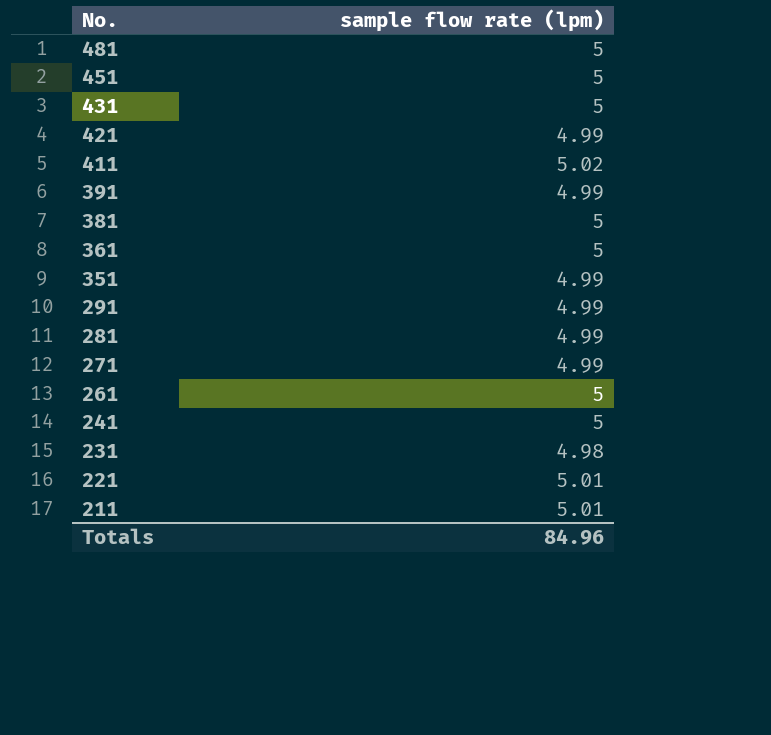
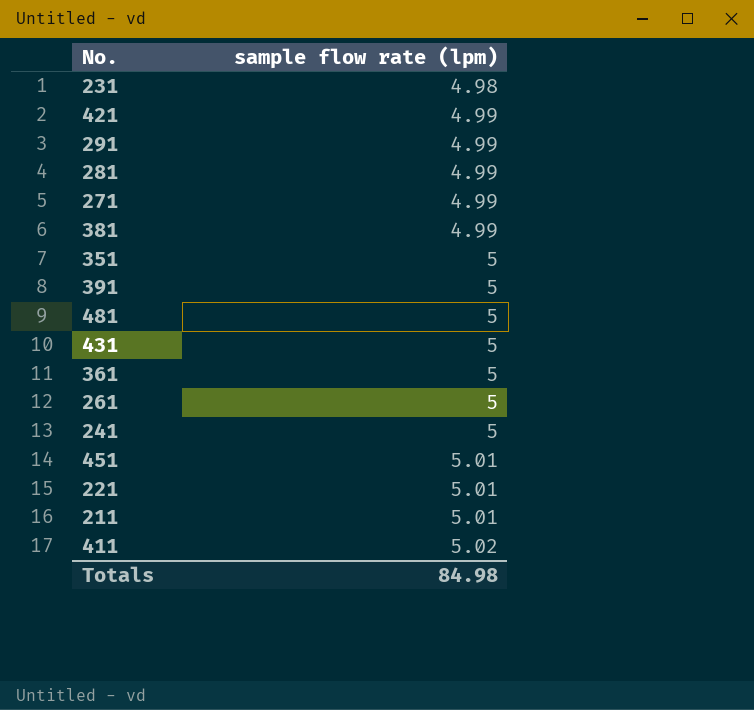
row order: No. descending -> sample flow rate (lpm) ascending
381 | sample flow rate (lpm): 5 -> 4.99
351 | sample flow rate (lpm): 4.99 -> 5
391 | sample flow rate (lpm): 4.99 -> 5
451 | sample flow rate (lpm): 5 -> 5.01
Totals | sample flow rate (lpm): 84.96 -> 84.98

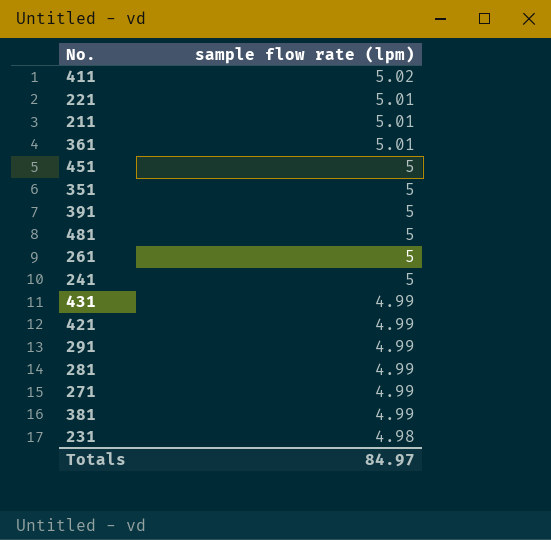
row order: sample flow rate (lpm) ascending -> sample flow rate (lpm) descending
361 | sample flow rate (lpm): 5 -> 5.01
451 | sample flow rate (lpm): 5.01 -> 5
431 | sample flow rate (lpm): 5 -> 4.99
Totals | sample flow rate (lpm): 84.98 -> 84.97

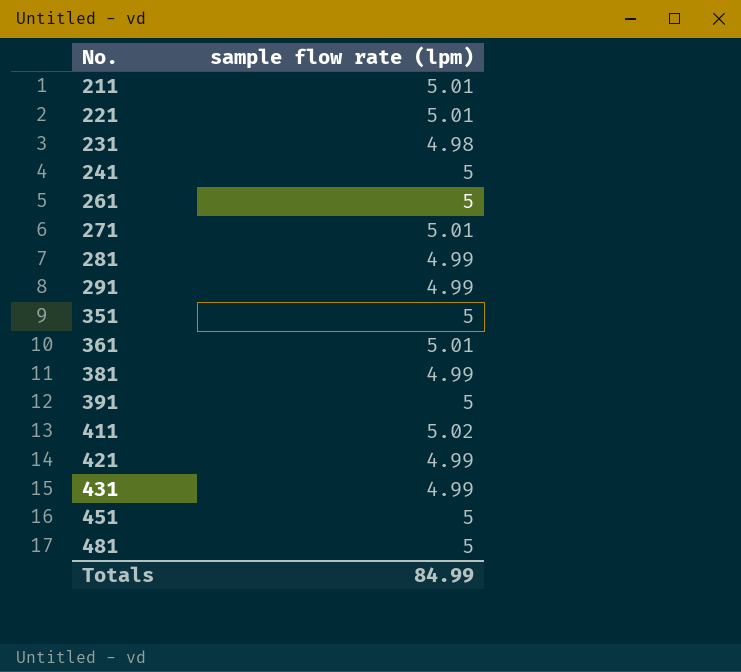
row order: sample flow rate (lpm) descending -> No. ascending
271 | sample flow rate (lpm): 4.99 -> 5.01
Totals | sample flow rate (lpm): 84.97 -> 84.99

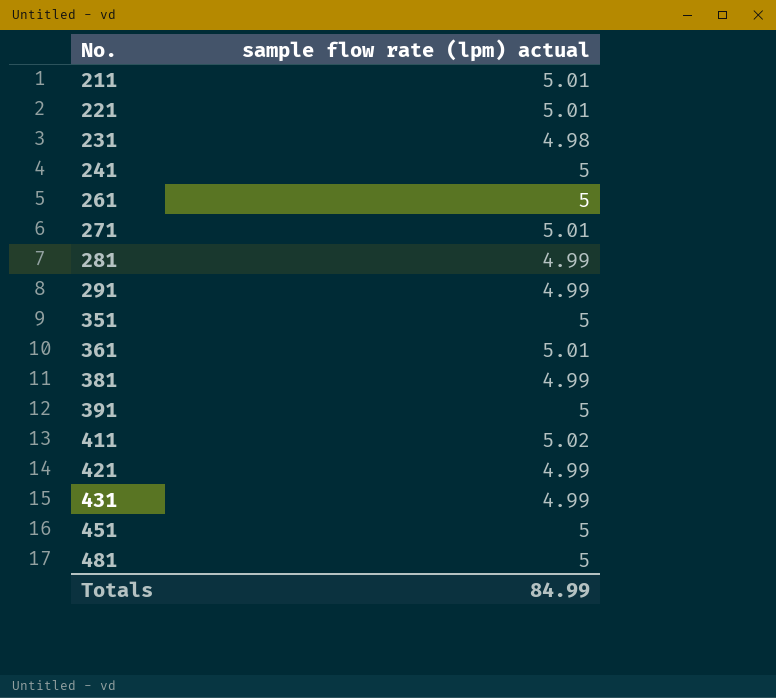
column name: sample flow rate (lpm) -> sample flow rate (lpm) actual

